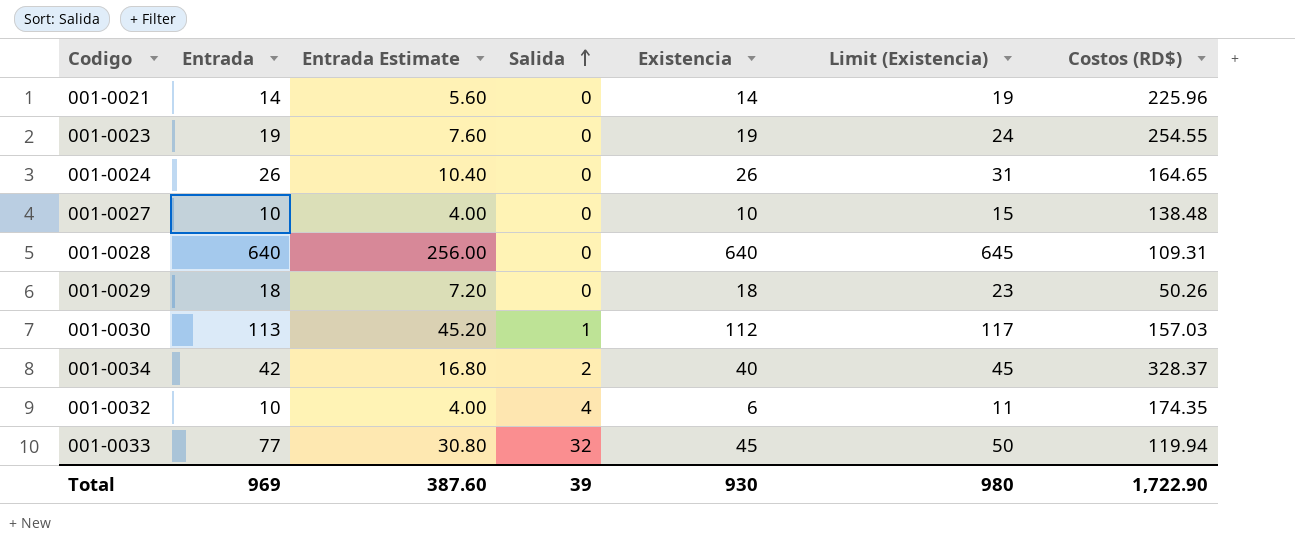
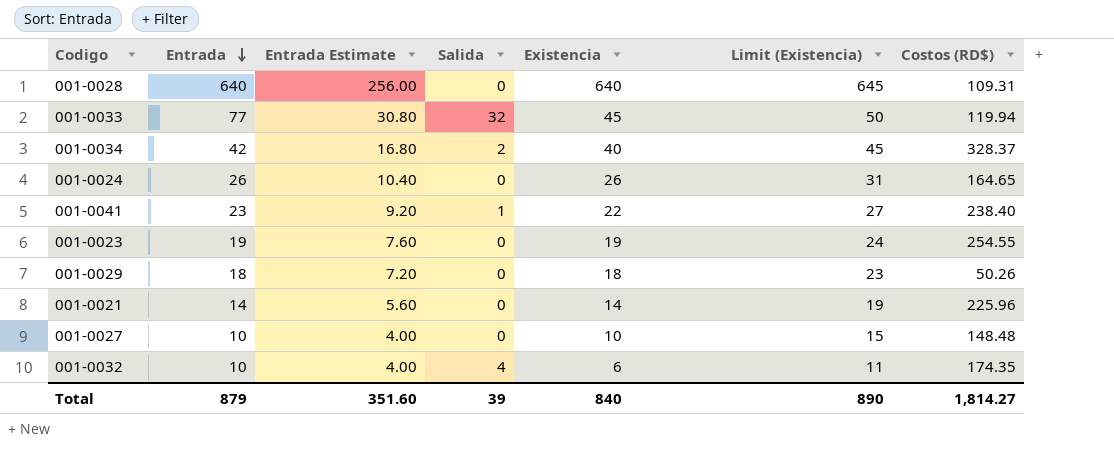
row order: Salida ascending -> Entrada descending
row 001-0030: 113 | 45.20 | 1 | 112 | 117 | 157.03 -> none
row 001-0041: none -> 23 | 9.20 | 1 | 22 | 27 | 238.40
001-0027 | Costos (RD$): 138.48 -> 148.48
Total | Entrada: 969 -> 879
Total | Entrada Estimate: 387.60 -> 351.60
Total | Existencia: 930 -> 840
Total | Limit (Existencia): 980 -> 890
Total | Costos (RD$): 1,722.90 -> 1,814.27

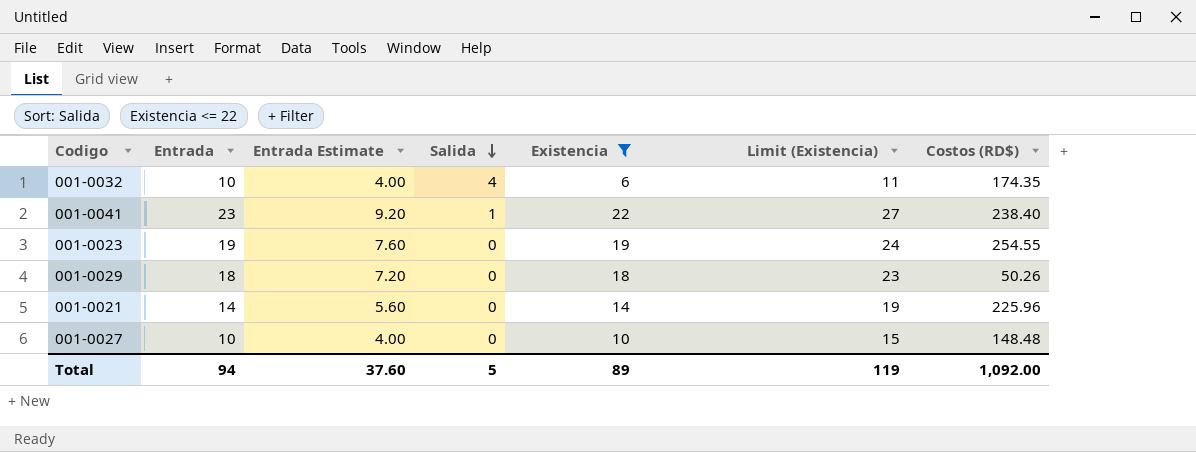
filter: none -> Existencia <= 22
row order: Entrada descending -> Salida descending
Total | Entrada: 879 -> 94
Total | Entrada Estimate: 351.60 -> 37.60
Total | Salida: 39 -> 5
Total | Existencia: 840 -> 89
Total | Limit (Existencia): 890 -> 119
Total | Costos (RD$): 1,814.27 -> 1,092.00

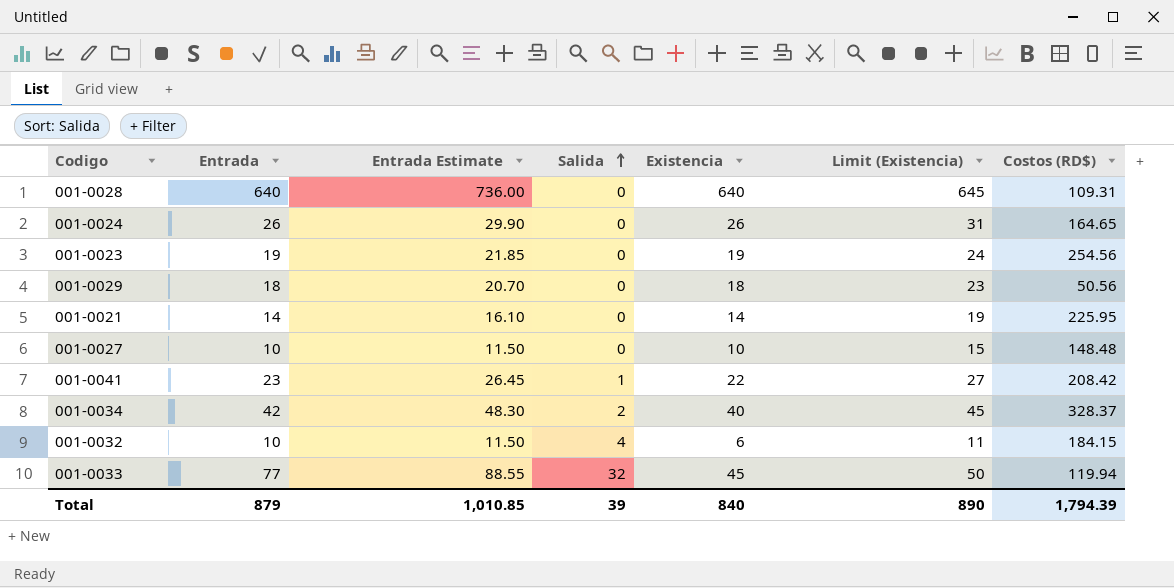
filter: Existencia <= 22 -> none
row order: Salida descending -> Salida ascending
column Entrada Estimate | formula: [Entrada] * 0.4 -> [Entrada] * 1.15
001-0023 | Costos (RD$): 254.55 -> 254.56
001-0029 | Costos (RD$): 50.26 -> 50.56
001-0021 | Costos (RD$): 225.96 -> 225.95
001-0041 | Costos (RD$): 238.40 -> 208.42
001-0032 | Costos (RD$): 174.35 -> 184.15
Total | Entrada: 94 -> 879
Total | Entrada Estimate: 37.60 -> 1,010.85
Total | Salida: 5 -> 39
Total | Existencia: 89 -> 840
Total | Limit (Existencia): 119 -> 890
Total | Costos (RD$): 1,092.00 -> 1,794.39

